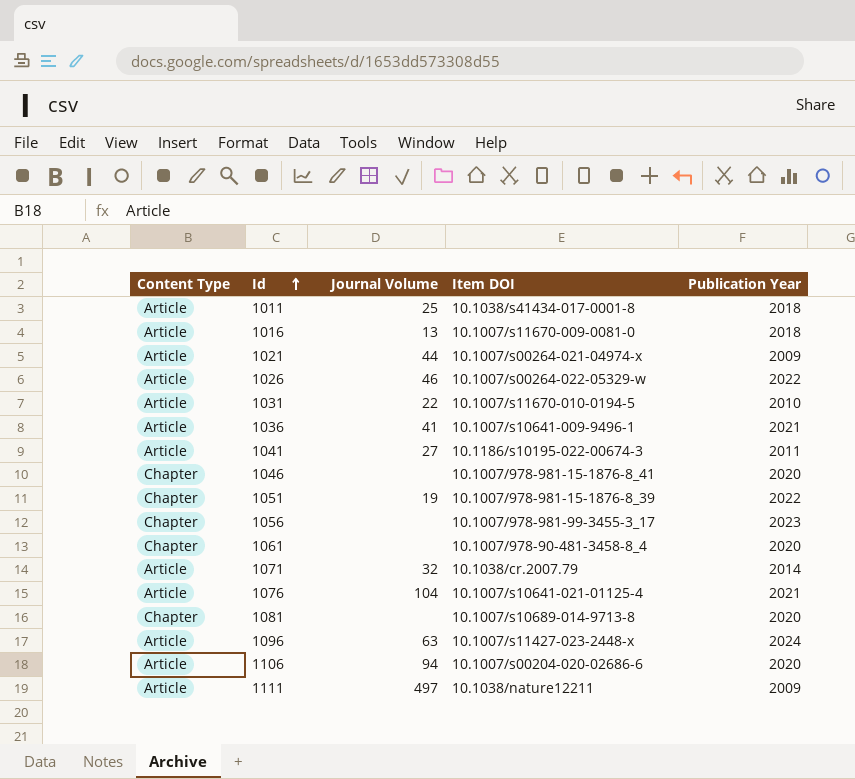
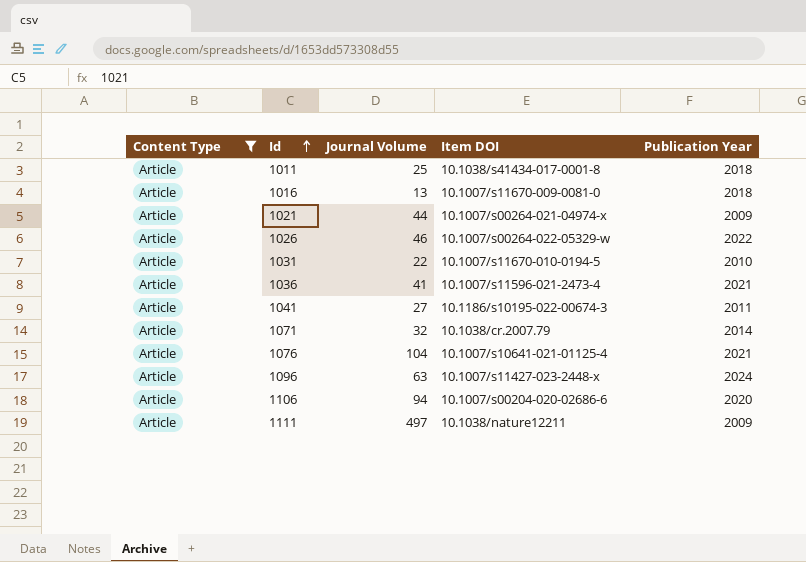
filter: none -> Content Type = Article
1036 | Item DOI: 10.1007/s10641-009-9496-1 -> 10.1007/s11596-021-2473-4

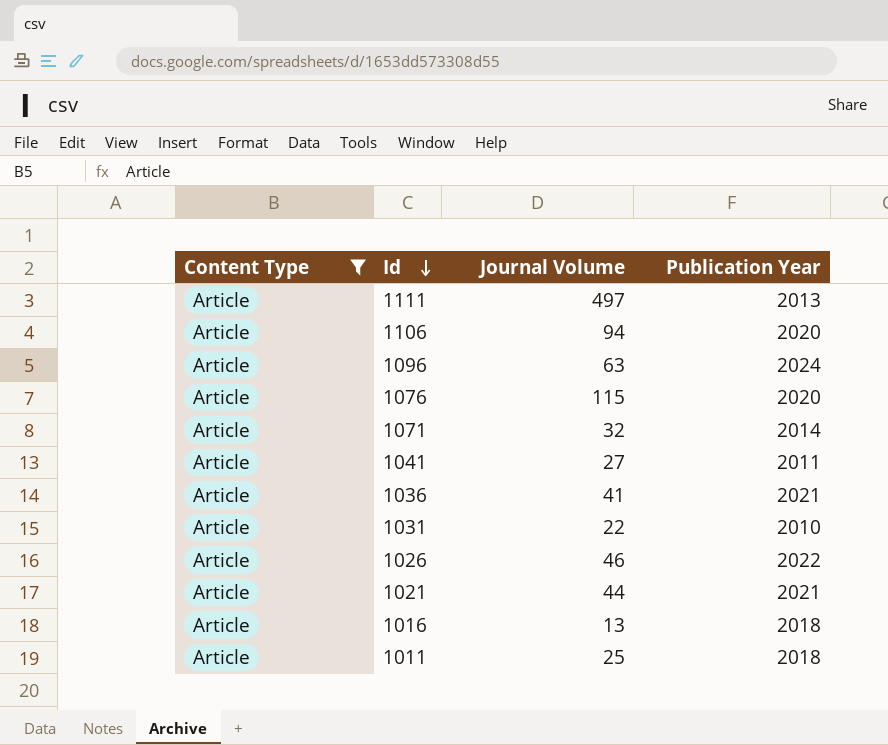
row order: Id ascending -> Id descending
column Item DOI | position: 4 -> none
1111 | Publication Year: 2009 -> 2013
1076 | Journal Volume: 104 -> 115
1076 | Publication Year: 2021 -> 2020
1021 | Publication Year: 2009 -> 2021

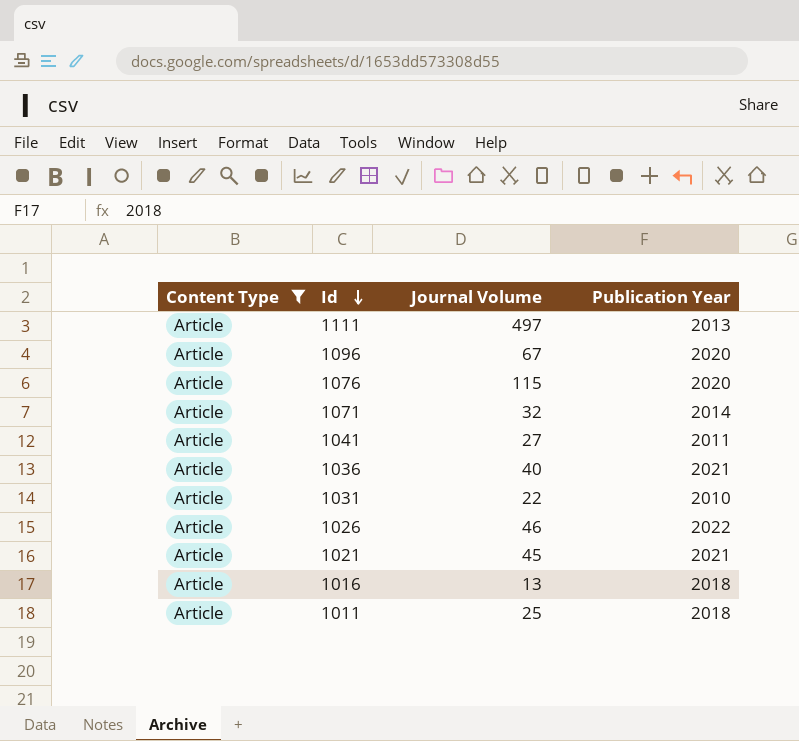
row 1106: Article | 94 | 2020 -> none
1096 | Journal Volume: 63 -> 67
1096 | Publication Year: 2024 -> 2020
1036 | Journal Volume: 41 -> 40
1021 | Journal Volume: 44 -> 45

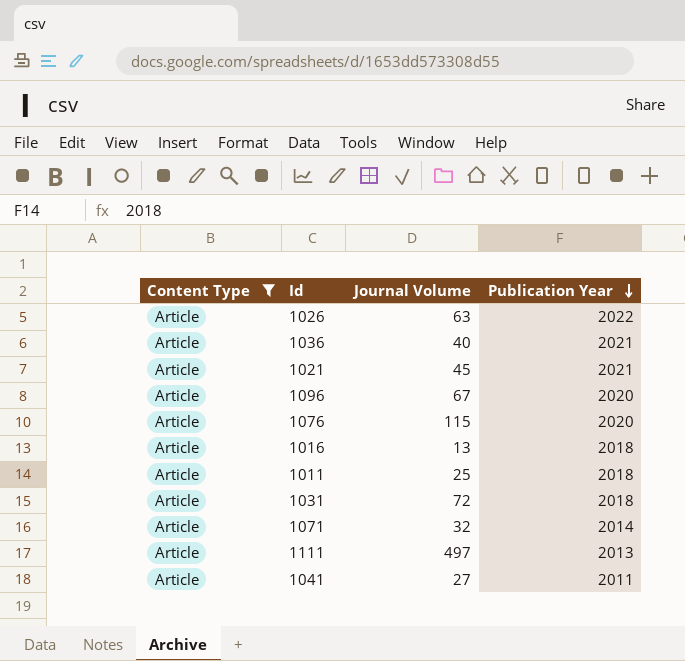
row order: Id descending -> Publication Year descending
1026 | Journal Volume: 46 -> 63
1031 | Journal Volume: 22 -> 72
1031 | Publication Year: 2010 -> 2018

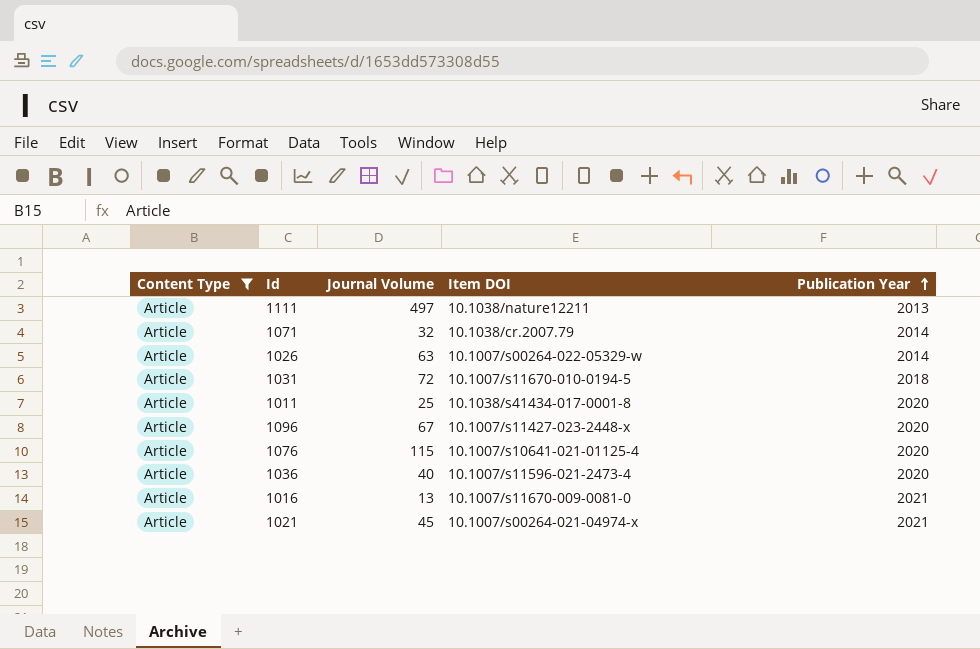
row order: Publication Year descending -> Publication Year ascending
column Item DOI | position: none -> 4
row 1041: Article | 27 | 2011 -> none
1026 | Publication Year: 2022 -> 2014
1011 | Publication Year: 2018 -> 2020
1036 | Publication Year: 2021 -> 2020
1016 | Publication Year: 2018 -> 2021

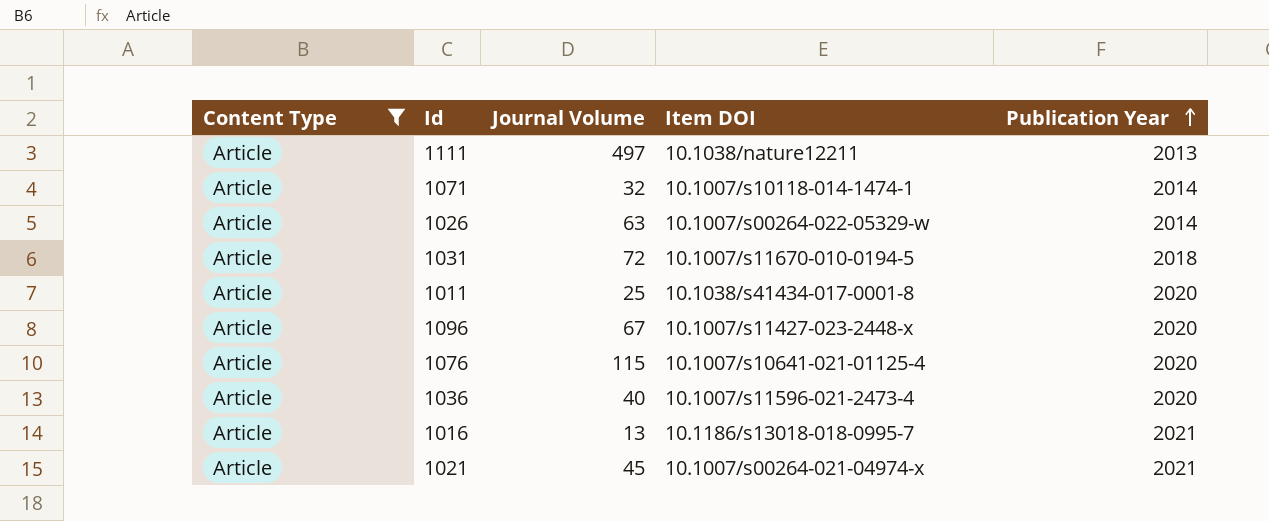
1071 | Item DOI: 10.1038/cr.2007.79 -> 10.1007/s10118-014-1474-1
1016 | Item DOI: 10.1007/s11670-009-0081-0 -> 10.1186/s13018-018-0995-7

